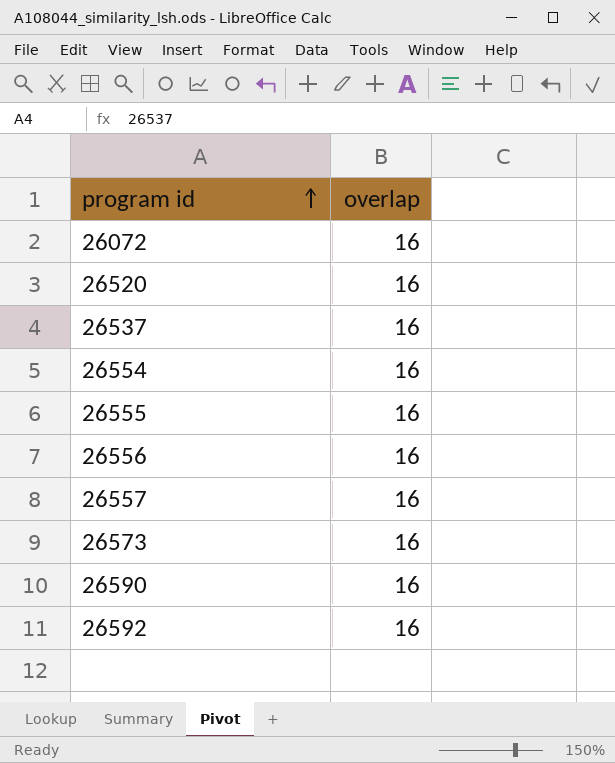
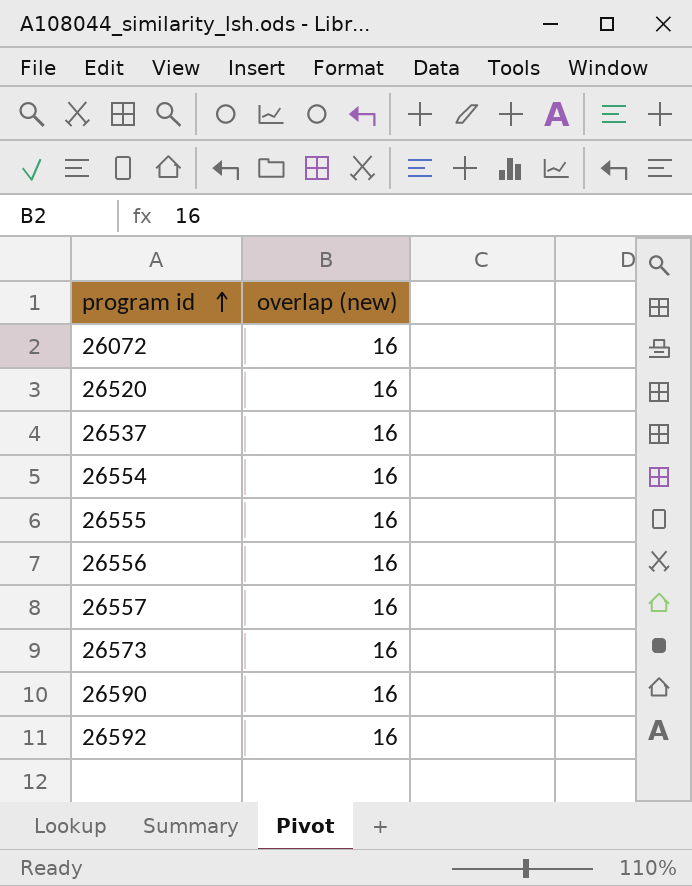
column name: overlap -> overlap (new)

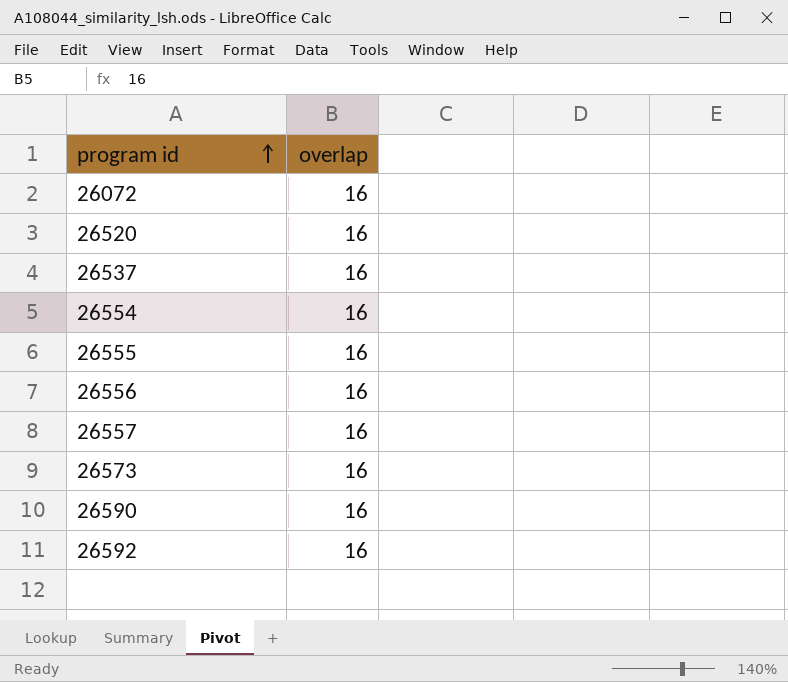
column name: overlap (new) -> overlap

